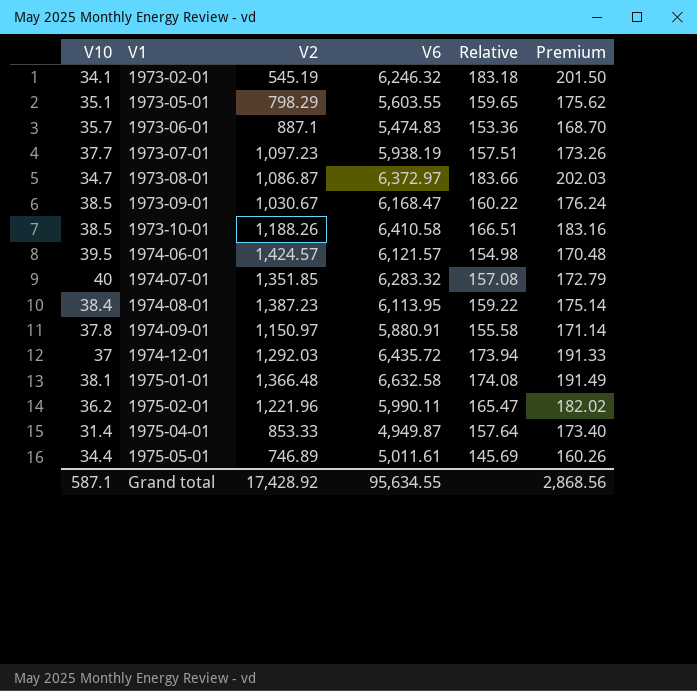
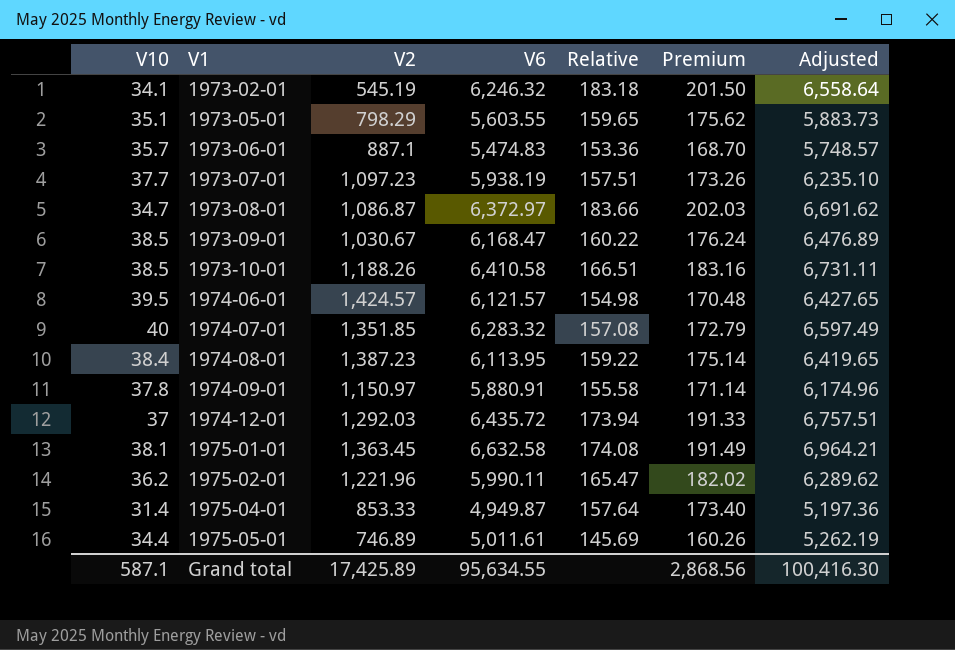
column Adjusted | formula: none -> [V6] * 1.05
1975-01-01 | V2: 1,366.48 -> 1,363.45
Grand total | V2: 17,428.92 -> 17,425.89

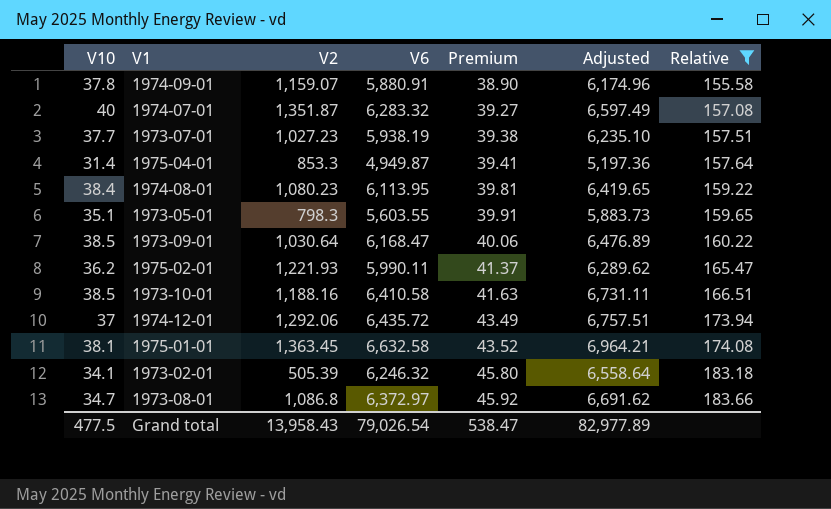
filter: none -> Relative >= 155.58
row order: V1 ascending -> Premium ascending
column Premium | formula: [Relative] * 1.1 -> [Relative] * 0.25
column Relative | position: 5 -> 7
1974-09-01 | V2: 1,150.97 -> 1,159.07
1974-07-01 | V2: 1,351.85 -> 1,351.87
1973-07-01 | V2: 1,097.23 -> 1,027.23
1975-04-01 | V2: 853.33 -> 853.3
1974-08-01 | V2: 1,387.23 -> 1,080.23
1973-05-01 | V2: 798.29 -> 798.3
1973-09-01 | V2: 1,030.67 -> 1,030.64
1975-02-01 | V2: 1,221.96 -> 1,221.93
1973-10-01 | V2: 1,188.26 -> 1,188.16
1974-12-01 | V2: 1,292.03 -> 1,292.06
1973-02-01 | V2: 545.19 -> 505.39
1973-08-01 | V2: 1,086.87 -> 1,086.8
Grand total | V10: 587.1 -> 477.5
Grand total | V2: 17,425.89 -> 13,958.43
Grand total | V6: 95,634.55 -> 79,026.54
Grand total | Premium: 2,868.56 -> 538.47
Grand total | Adjusted: 100,416.30 -> 82,977.89

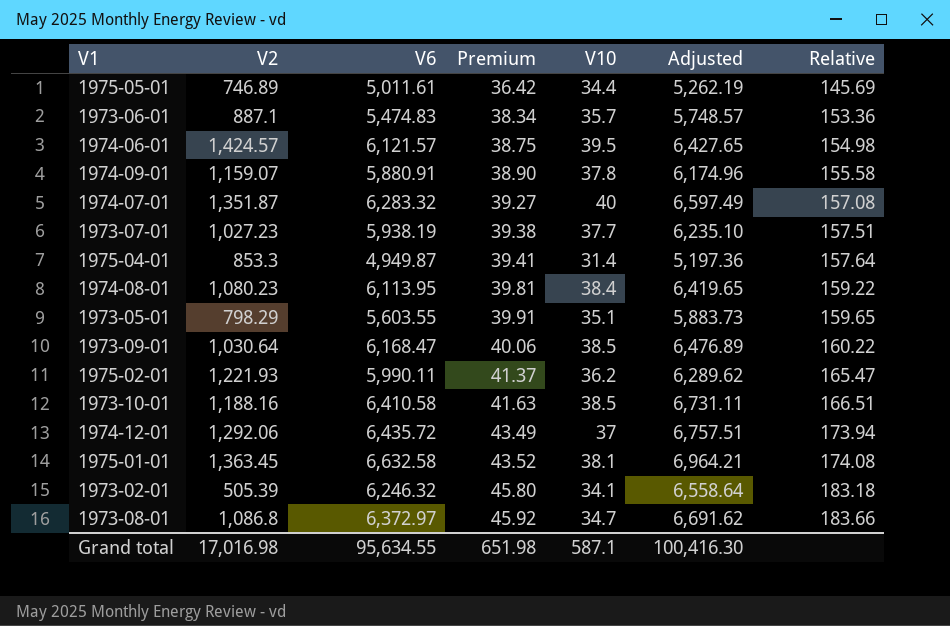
filter: Relative >= 155.58 -> none
column V10 | position: 1 -> 5
1973-05-01 | V2: 798.3 -> 798.29
Grand total | V2: 13,958.43 -> 17,016.98
Grand total | V6: 79,026.54 -> 95,634.55
Grand total | Premium: 538.47 -> 651.98
Grand total | V10: 477.5 -> 587.1
Grand total | Adjusted: 82,977.89 -> 100,416.30

